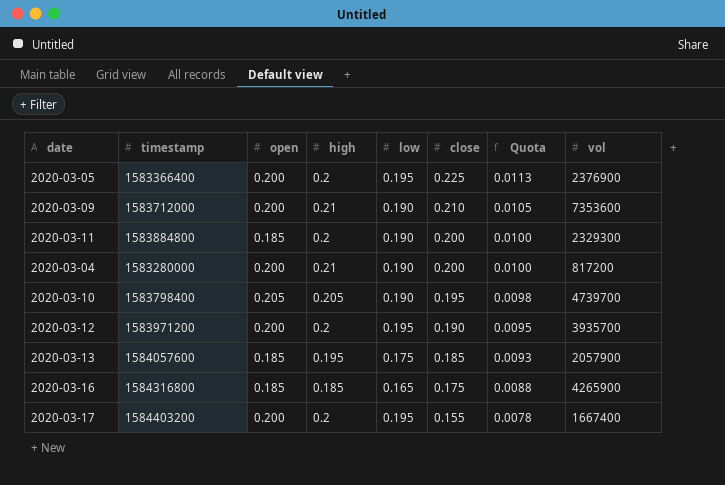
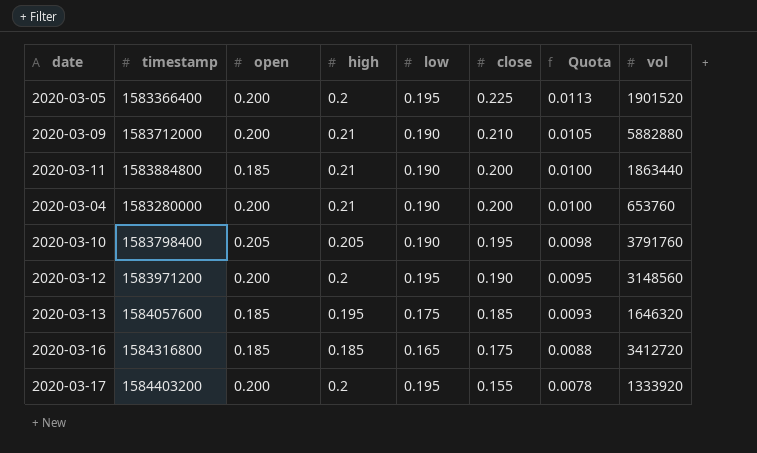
2020-03-05 | vol: 2376900 -> 1901520
2020-03-09 | vol: 7353600 -> 5882880
2020-03-11 | high: 0.2 -> 0.21
2020-03-11 | vol: 2329300 -> 1863440
2020-03-04 | vol: 817200 -> 653760
2020-03-10 | vol: 4739700 -> 3791760
2020-03-12 | vol: 3935700 -> 3148560
2020-03-13 | vol: 2057900 -> 1646320
2020-03-16 | vol: 4265900 -> 3412720
2020-03-17 | vol: 1667400 -> 1333920

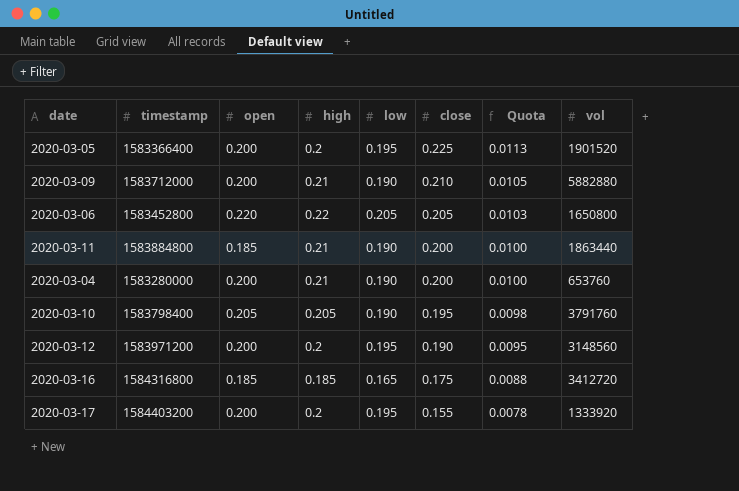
row 2020-03-13: 1584057600 | 0.185 | 0.195 | 0.175 | 0.185 | 0.0093 | 1646320 -> none
row 2020-03-06: none -> 1583452800 | 0.220 | 0.22 | 0.205 | 0.205 | 0.0103 | 1650800

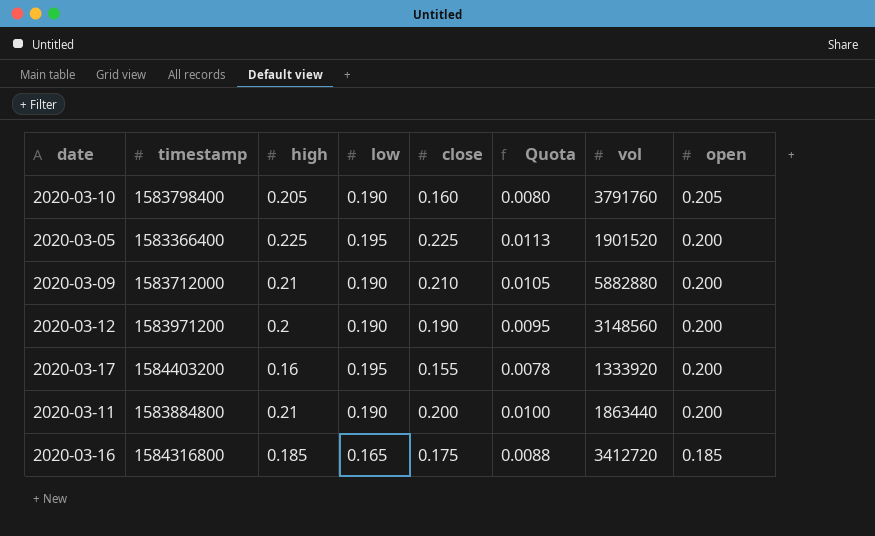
row order: close descending -> open descending
column open | position: 3 -> 8
row 2020-03-06: 1583452800 | 0.220 | 0.22 | 0.205 | 0.205 | 0.0103 | 1650800 -> none
row 2020-03-04: 1583280000 | 0.200 | 0.21 | 0.190 | 0.200 | 0.0100 | 653760 -> none
2020-03-10 | close: 0.195 -> 0.160
2020-03-10 | Quota: 0.0098 -> 0.0080
2020-03-05 | high: 0.2 -> 0.225
2020-03-12 | low: 0.195 -> 0.190
2020-03-17 | high: 0.2 -> 0.16
2020-03-11 | open: 0.185 -> 0.200

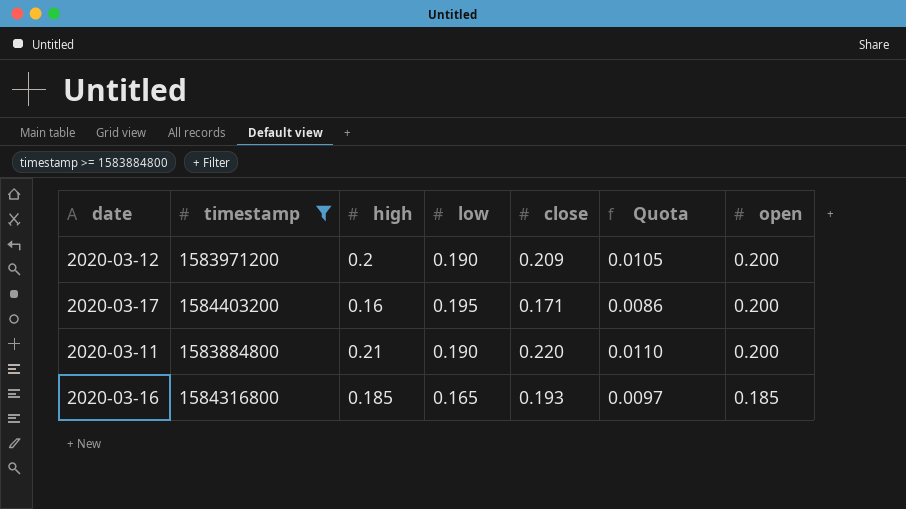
filter: none -> timestamp >= 1583884800
column vol | position: 7 -> none
2020-03-12 | close: 0.190 -> 0.209
2020-03-12 | Quota: 0.0095 -> 0.0105
2020-03-17 | close: 0.155 -> 0.171
2020-03-17 | Quota: 0.0078 -> 0.0086
2020-03-11 | close: 0.200 -> 0.220
2020-03-11 | Quota: 0.0100 -> 0.0110
2020-03-16 | close: 0.175 -> 0.193
2020-03-16 | Quota: 0.0088 -> 0.0097

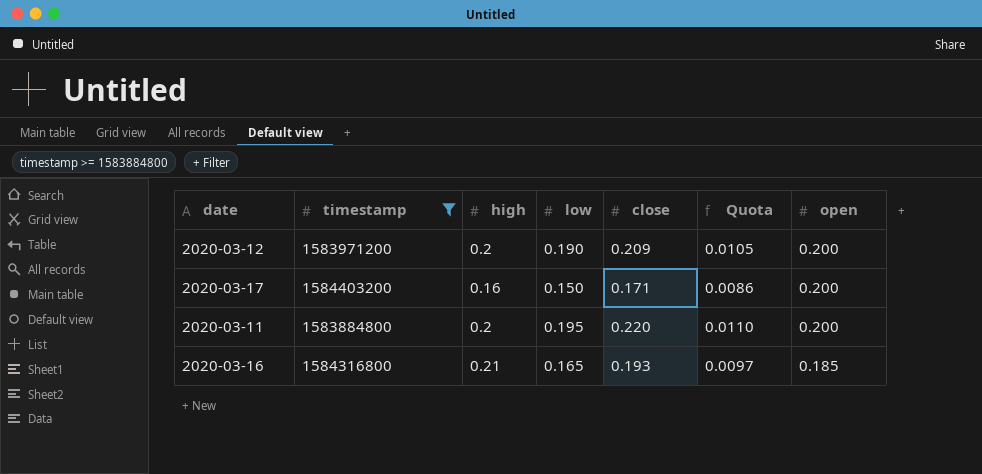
2020-03-17 | low: 0.195 -> 0.150
2020-03-11 | high: 0.21 -> 0.2
2020-03-11 | low: 0.190 -> 0.195
2020-03-16 | high: 0.185 -> 0.21

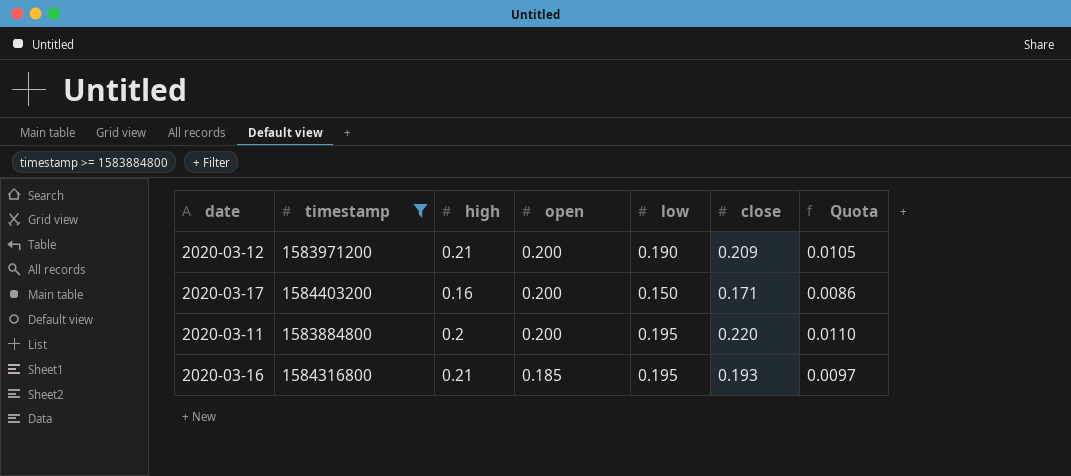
column open | position: 7 -> 4
2020-03-12 | high: 0.2 -> 0.21
2020-03-16 | low: 0.165 -> 0.195

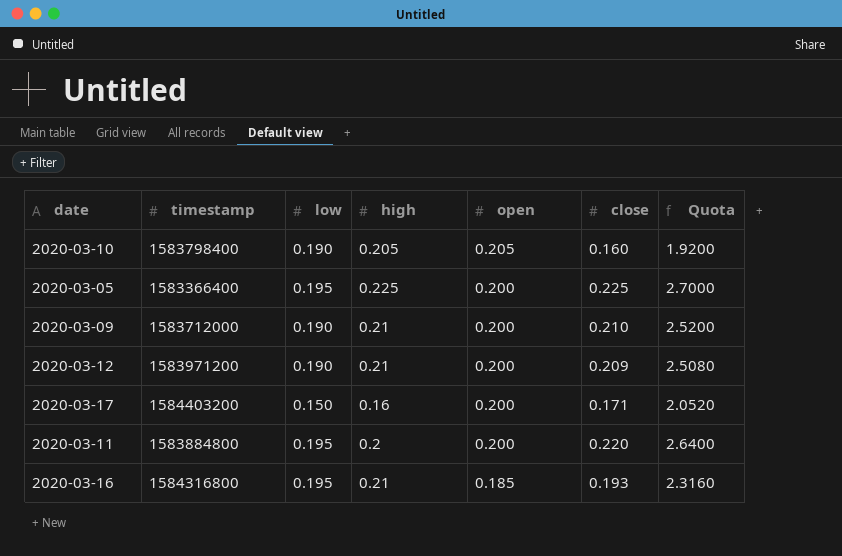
filter: timestamp >= 1583884800 -> none
column low | position: 5 -> 3
column Quota | formula: [close] * 0.05 -> [close] * 12

